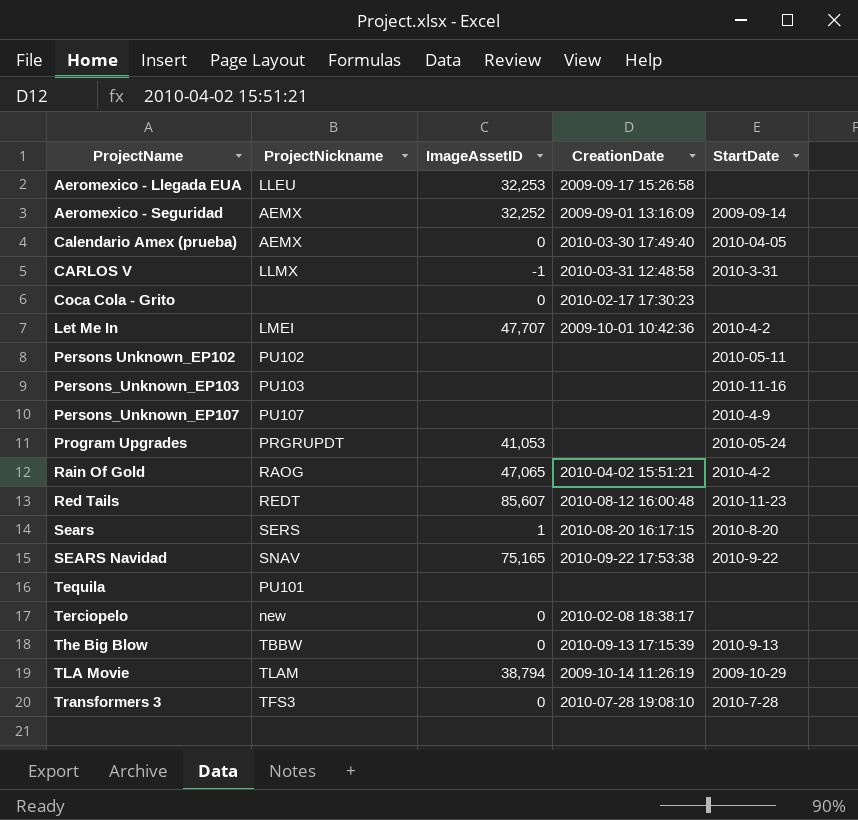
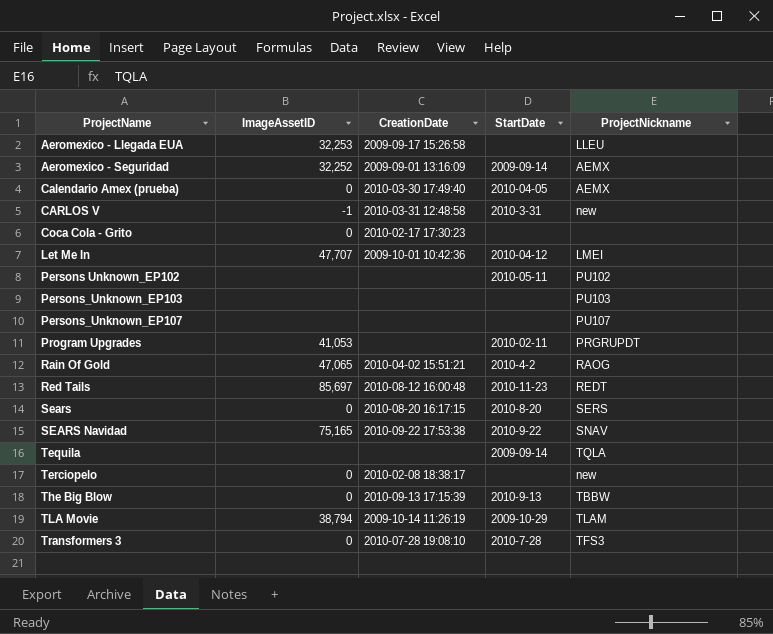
column ProjectNickname | position: 2 -> 5
CARLOS V | ProjectNickname: LLMX -> new
Let Me In | StartDate: 2010-4-2 -> 2010-04-12
Persons_Unknown_EP103 | StartDate: 2010-11-16 -> none
Persons_Unknown_EP107 | StartDate: 2010-4-9 -> none
Program Upgrades | StartDate: 2010-05-24 -> 2010-02-11
Red Tails | ImageAssetID: 85,607 -> 85,697
Sears | ImageAssetID: 1 -> 0
Tequila | StartDate: none -> 2009-09-14
Tequila | ProjectNickname: PU101 -> TQLA

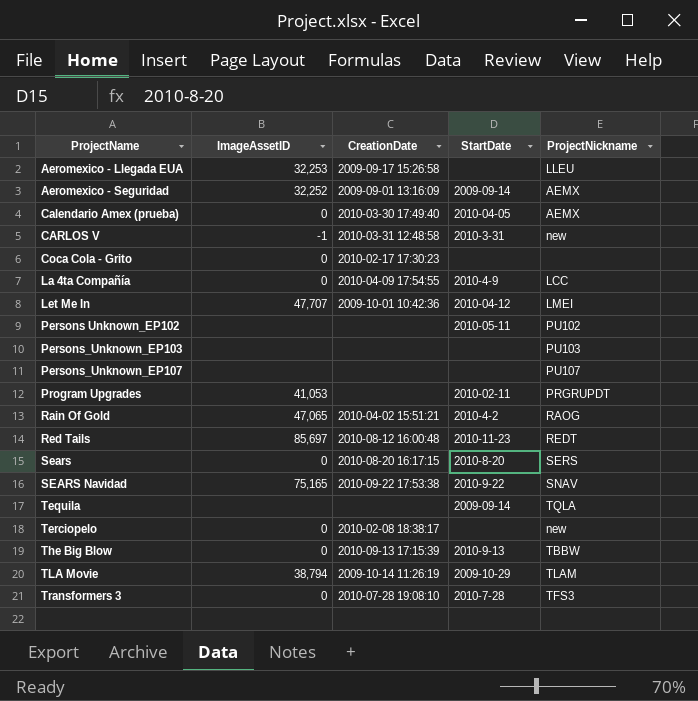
row La 4ta Compañía: none -> 0 | 2010-04-09 17:54:55 | 2010-4-9 | LCC

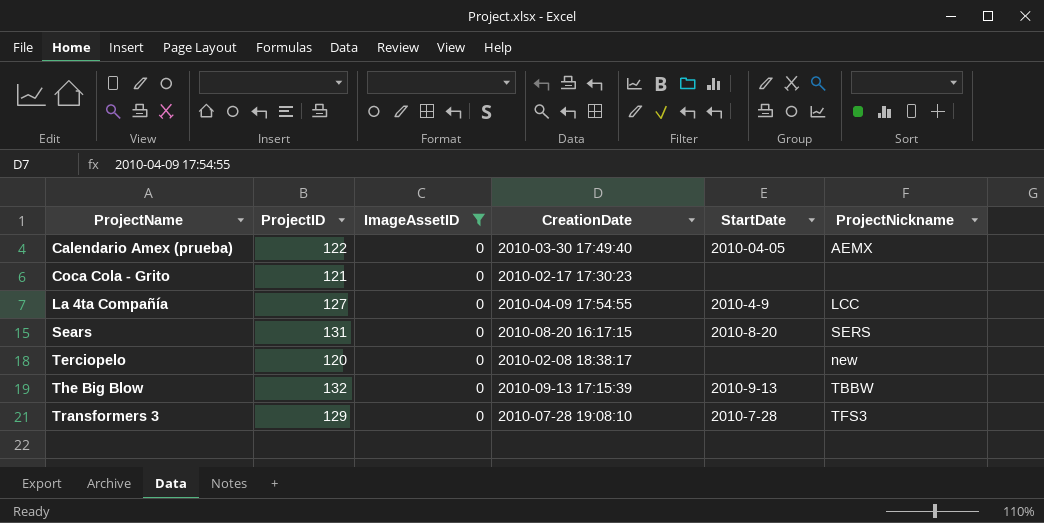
filter: none -> ImageAssetID = 0
column ProjectID | position: none -> 2

